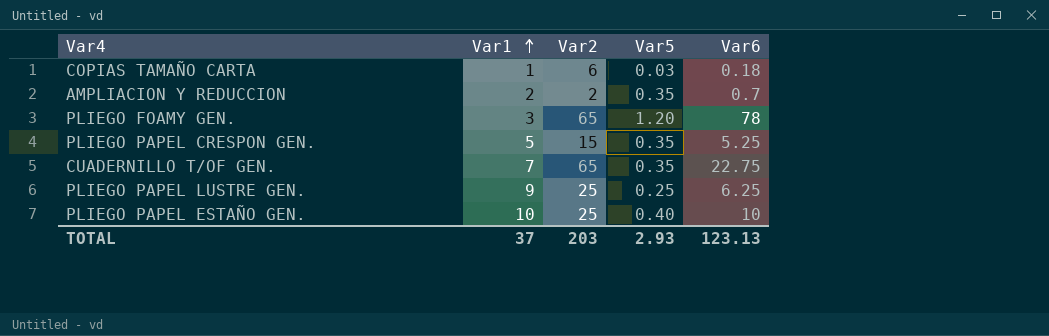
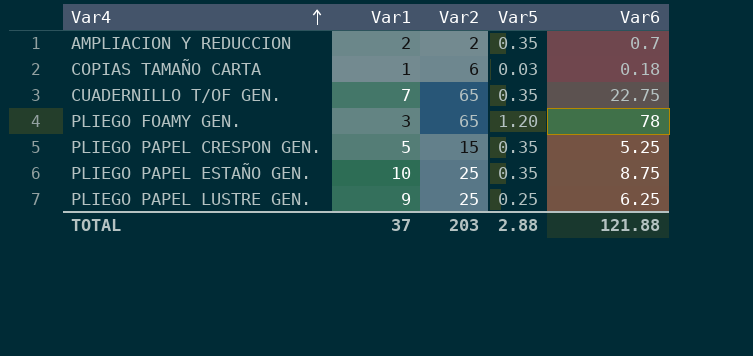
row order: Var1 ascending -> Var4 ascending
PLIEGO PAPEL ESTAÑO GEN. | Var5: 0.40 -> 0.35
PLIEGO PAPEL ESTAÑO GEN. | Var6: 10 -> 8.75
TOTAL | Var5: 2.93 -> 2.88
TOTAL | Var6: 123.13 -> 121.88

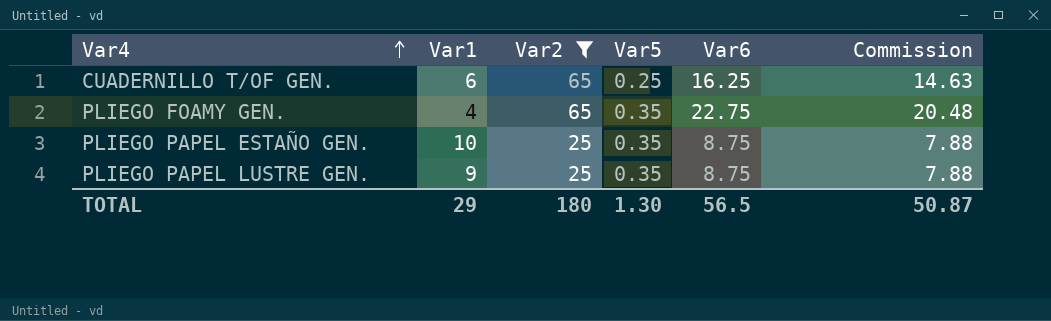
filter: none -> Var2 >= 25
column Commission | formula: none -> [Var6] * 0.9
CUADERNILLO T/OF GEN. | Var1: 7 -> 6
CUADERNILLO T/OF GEN. | Var5: 0.35 -> 0.25
CUADERNILLO T/OF GEN. | Var6: 22.75 -> 16.25
PLIEGO FOAMY GEN. | Var1: 3 -> 4
PLIEGO FOAMY GEN. | Var5: 1.20 -> 0.35
PLIEGO FOAMY GEN. | Var6: 78 -> 22.75
PLIEGO PAPEL LUSTRE GEN. | Var5: 0.25 -> 0.35
PLIEGO PAPEL LUSTRE GEN. | Var6: 6.25 -> 8.75
TOTAL | Var1: 37 -> 29
TOTAL | Var2: 203 -> 180
TOTAL | Var5: 2.88 -> 1.30
TOTAL | Var6: 121.88 -> 56.5

